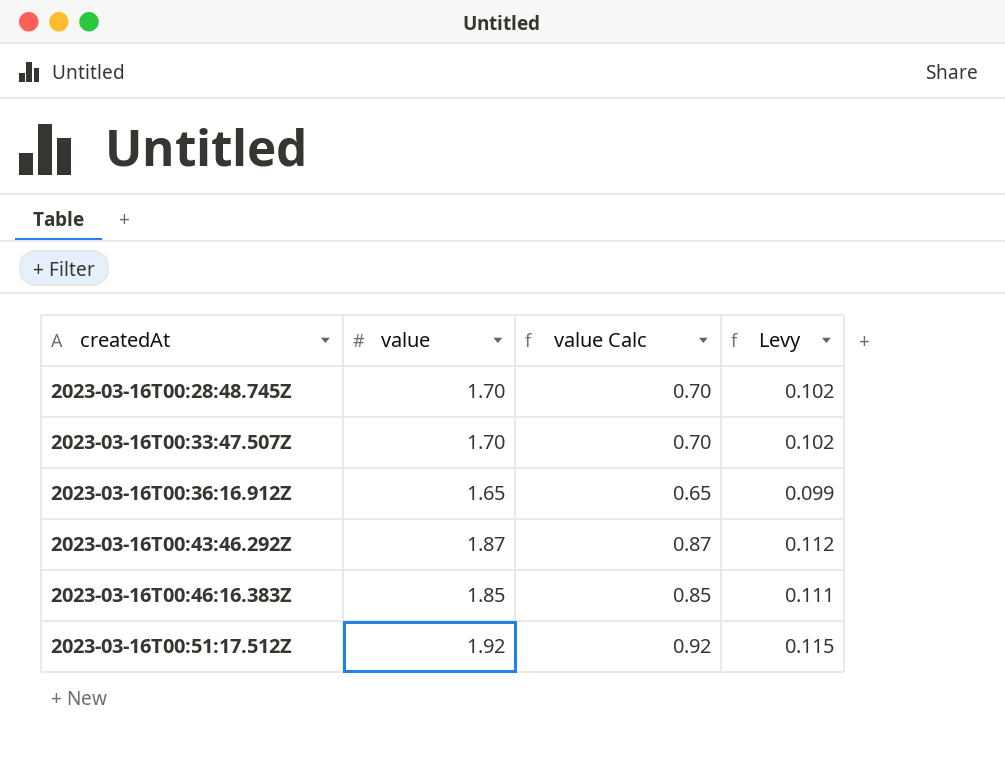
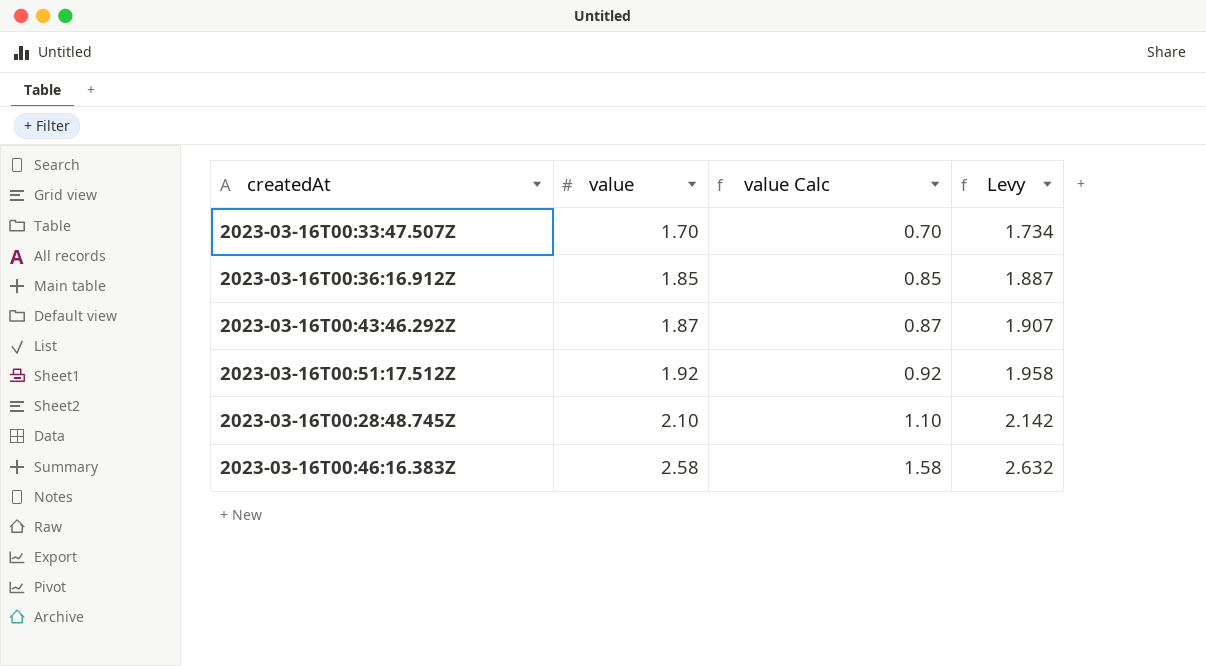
row order: createdAt ascending -> value ascending
column Levy | formula: [value] * 0.06 -> [value] * 1.02
2023-03-16T00:36:16.912Z | value: 1.65 -> 1.85
2023-03-16T00:36:16.912Z | value Calc: 0.65 -> 0.85
2023-03-16T00:28:48.745Z | value: 1.70 -> 2.10
2023-03-16T00:28:48.745Z | value Calc: 0.70 -> 1.10
2023-03-16T00:46:16.383Z | value: 1.85 -> 2.58
2023-03-16T00:46:16.383Z | value Calc: 0.85 -> 1.58

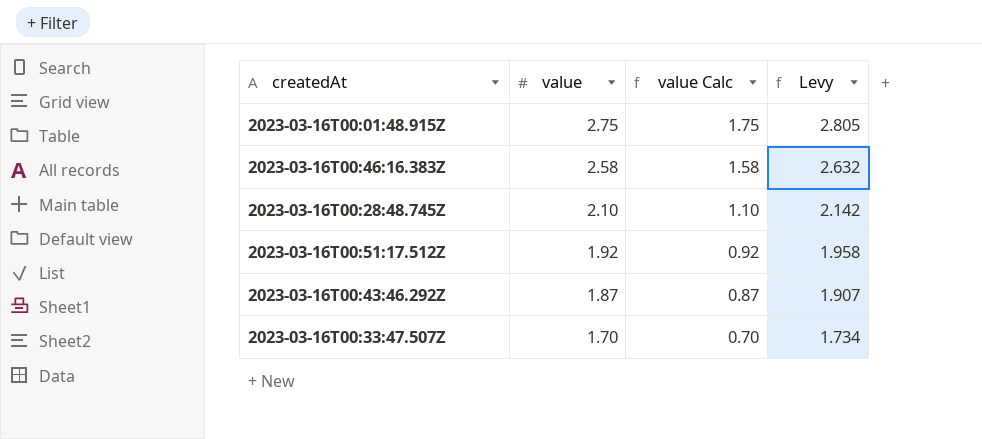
row order: value ascending -> value descending
row 2023-03-16T00:36:16.912Z: 1.85 | 0.85 | 1.887 -> none
row 2023-03-16T00:01:48.915Z: none -> 2.75 | 1.75 | 2.805

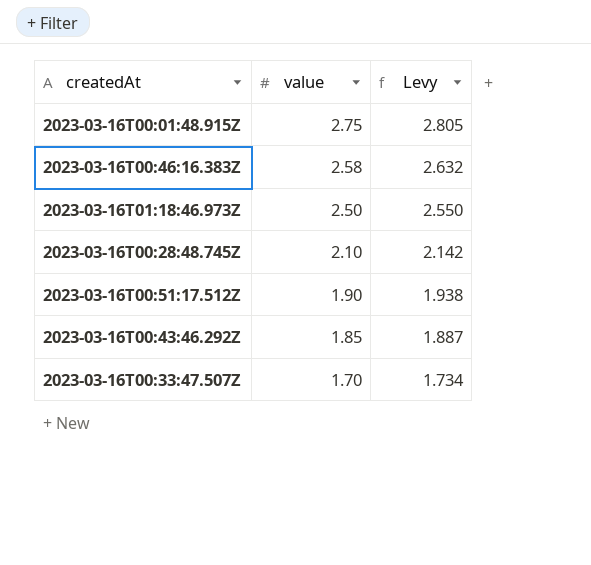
column value Calc | formula: [value] - 1 -> none
row 2023-03-16T01:18:46.973Z: none -> 2.50 | 2.550
2023-03-16T00:51:17.512Z | value: 1.92 -> 1.90
2023-03-16T00:51:17.512Z | Levy: 1.958 -> 1.938
2023-03-16T00:43:46.292Z | value: 1.87 -> 1.85
2023-03-16T00:43:46.292Z | Levy: 1.907 -> 1.887

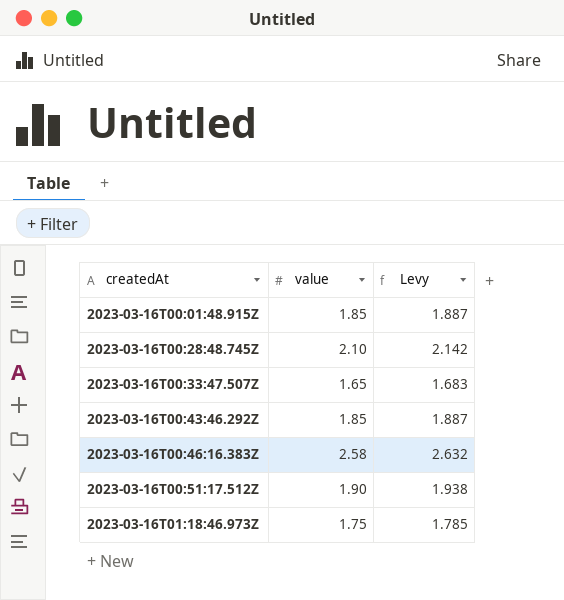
row order: value descending -> createdAt ascending
2023-03-16T00:01:48.915Z | value: 2.75 -> 1.85
2023-03-16T00:01:48.915Z | Levy: 2.805 -> 1.887
2023-03-16T00:33:47.507Z | value: 1.70 -> 1.65
2023-03-16T00:33:47.507Z | Levy: 1.734 -> 1.683
2023-03-16T01:18:46.973Z | value: 2.50 -> 1.75
2023-03-16T01:18:46.973Z | Levy: 2.550 -> 1.785

